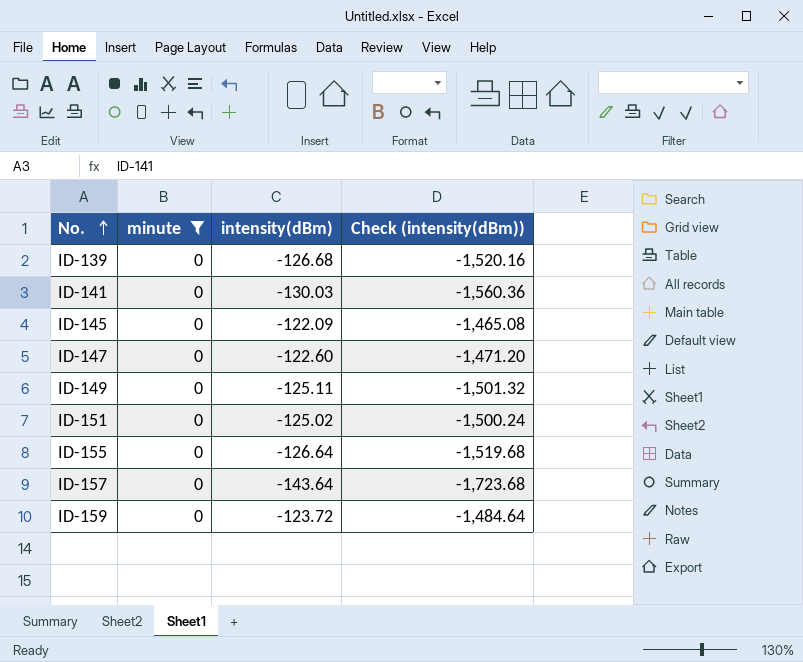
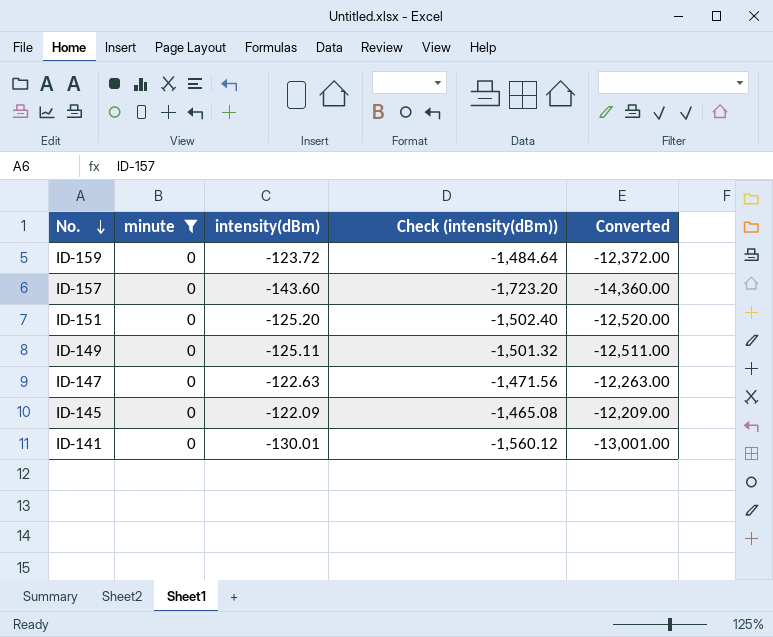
row order: No. ascending -> No. descending
column Converted | formula: none -> [intensity(dBm)] * 100
row ID-139: 0 | -126.68 | -1,520.16 -> none
row ID-155: 0 | -126.64 | -1,519.68 -> none
ID-157 | intensity(dBm): -143.64 -> -143.60
ID-157 | Check (intensity(dBm)): -1,723.68 -> -1,723.20
ID-151 | intensity(dBm): -125.02 -> -125.20
ID-151 | Check (intensity(dBm)): -1,500.24 -> -1,502.40
ID-147 | intensity(dBm): -122.60 -> -122.63
ID-147 | Check (intensity(dBm)): -1,471.20 -> -1,471.56
ID-141 | intensity(dBm): -130.03 -> -130.01
ID-141 | Check (intensity(dBm)): -1,560.36 -> -1,560.12

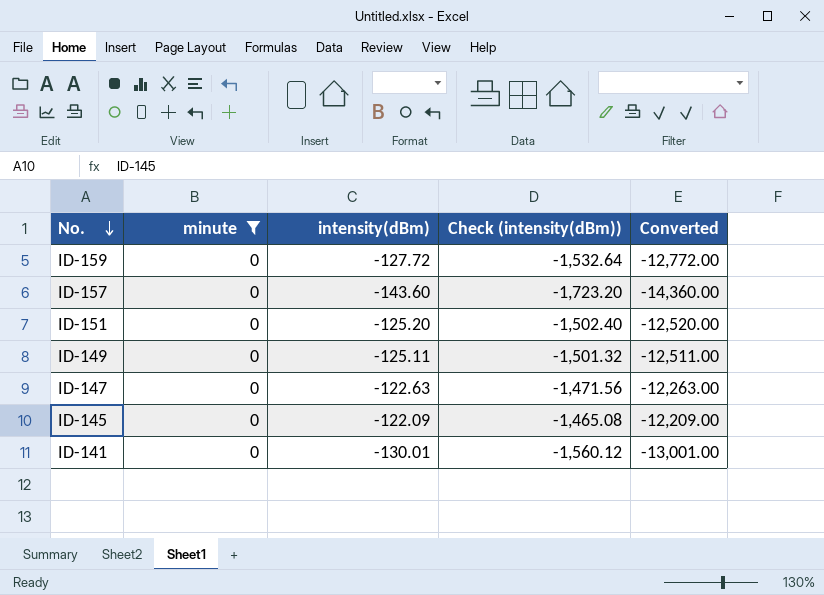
ID-159 | intensity(dBm): -123.72 -> -127.72
ID-159 | Check (intensity(dBm)): -1,484.64 -> -1,532.64
ID-159 | Converted: -12,372.00 -> -12,772.00

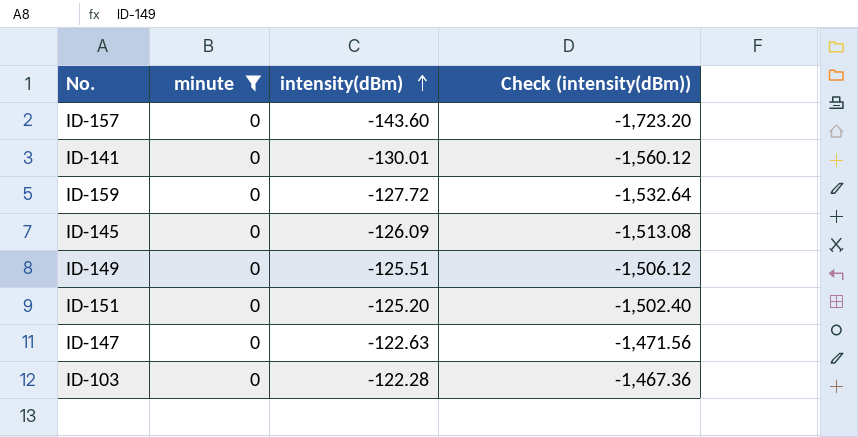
row order: No. descending -> intensity(dBm) ascending
column Converted | formula: [intensity(dBm)] * 100 -> none
ID-145 | intensity(dBm): -122.09 -> -126.09
ID-145 | Check (intensity(dBm)): -1,465.08 -> -1,513.08
ID-149 | intensity(dBm): -125.11 -> -125.51
ID-149 | Check (intensity(dBm)): -1,501.32 -> -1,506.12
row ID-103: none -> 0 | -122.28 | -1,467.36

